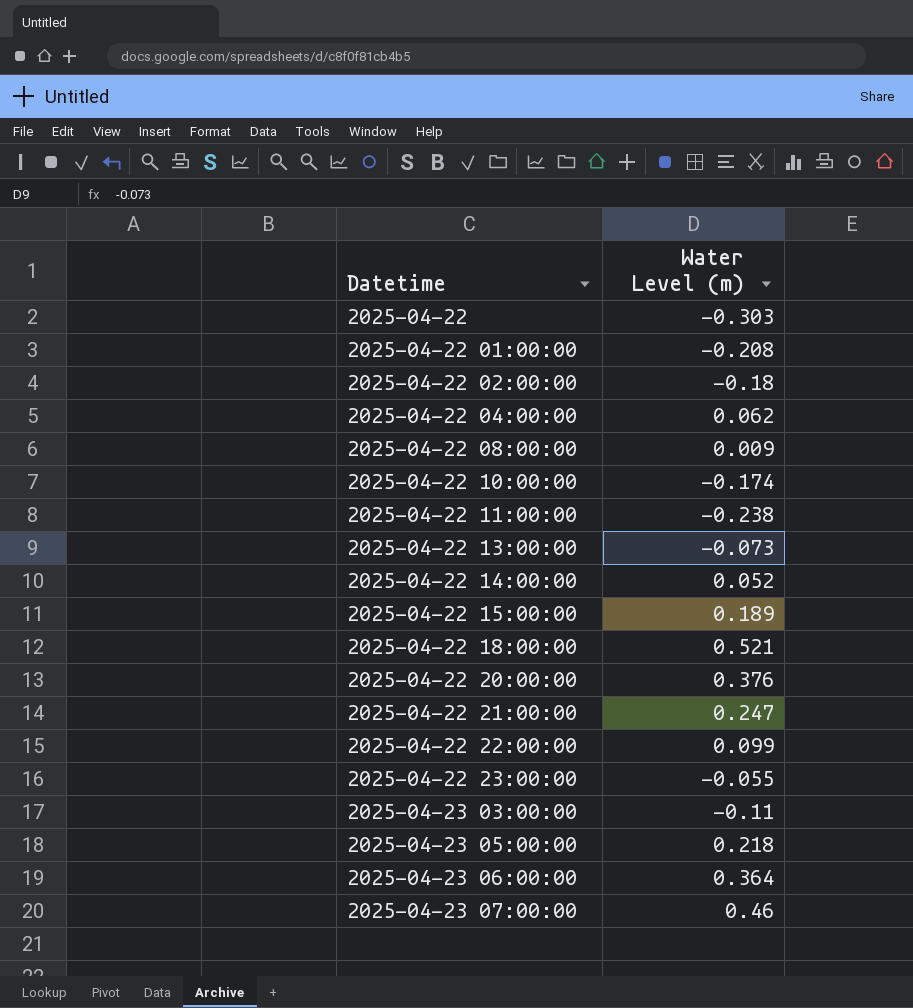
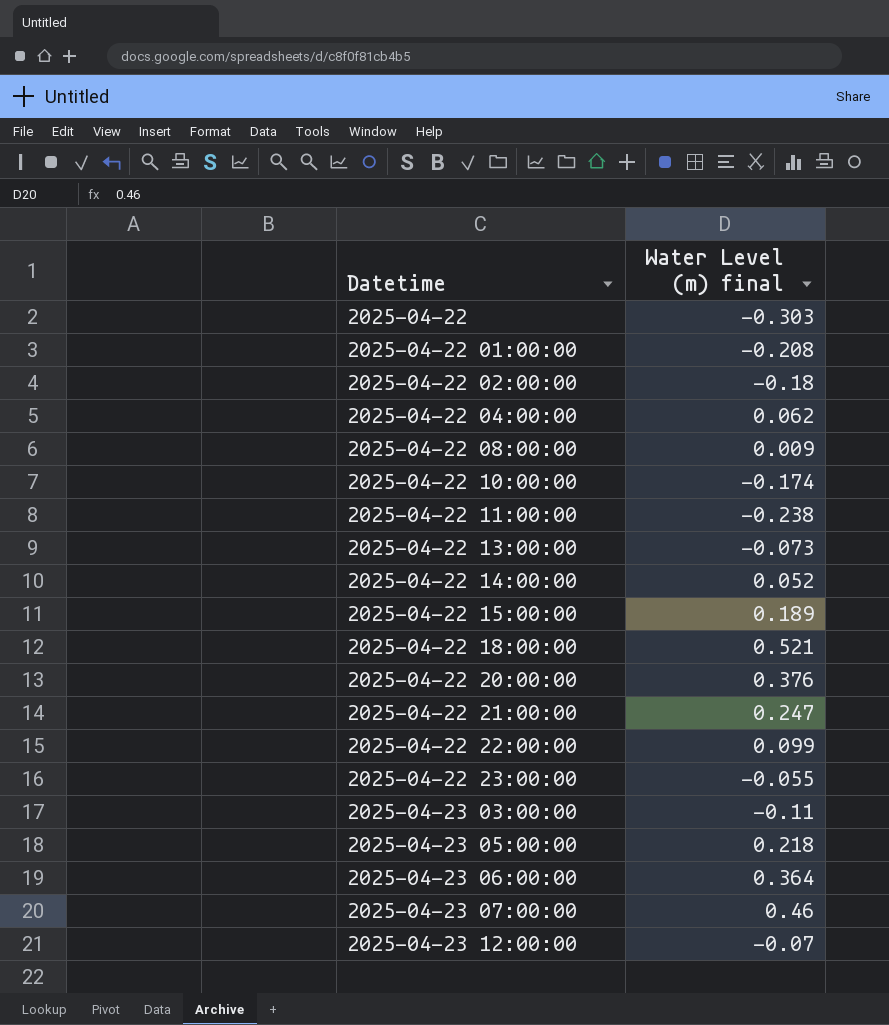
column name: Water Level (m) -> Water Level (m) final
row 2025-04-23 12:00:00: none -> -0.07

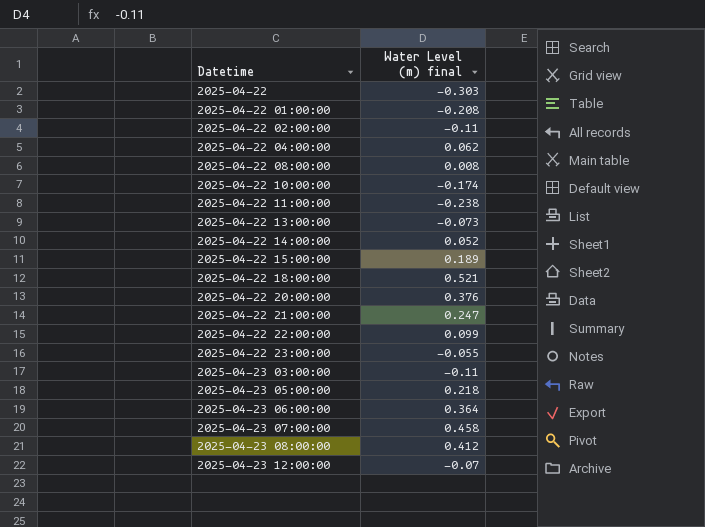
2025-04-22 02:00:00 | Water Level (m) final: -0.18 -> -0.11
2025-04-22 08:00:00 | Water Level (m) final: 0.009 -> 0.008
2025-04-23 07:00:00 | Water Level (m) final: 0.46 -> 0.458
row 2025-04-23 08:00:00: none -> 0.412

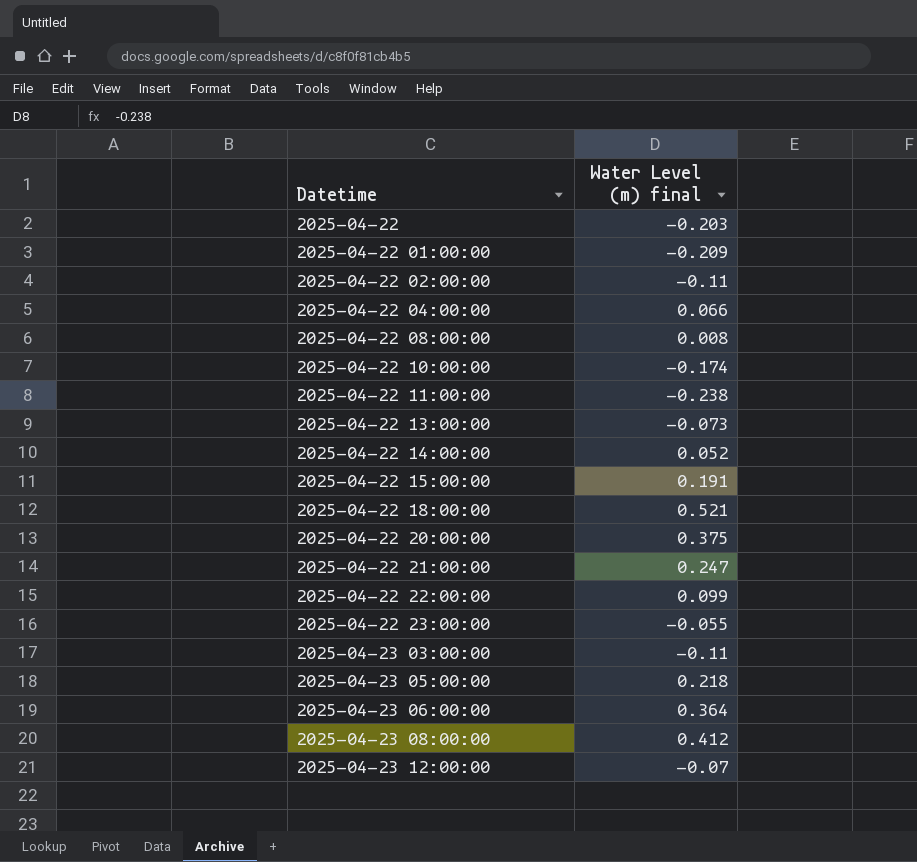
row 2025-04-23 07:00:00: 0.458 -> none
2025-04-22 | Water Level (m) final: -0.303 -> -0.203
2025-04-22 01:00:00 | Water Level (m) final: -0.208 -> -0.209
2025-04-22 04:00:00 | Water Level (m) final: 0.062 -> 0.066
2025-04-22 15:00:00 | Water Level (m) final: 0.189 -> 0.191
2025-04-22 20:00:00 | Water Level (m) final: 0.376 -> 0.375

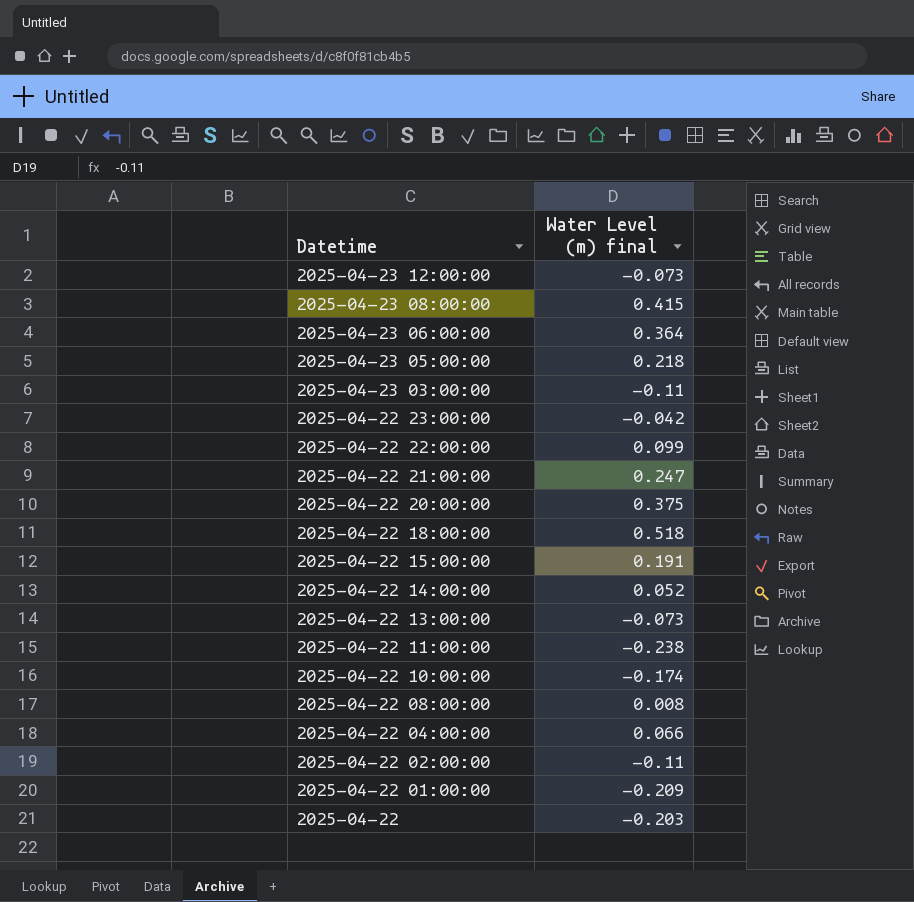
row order: Datetime ascending -> Datetime descending
2025-04-23 12:00:00 | Water Level (m) final: -0.07 -> -0.073
2025-04-23 08:00:00 | Water Level (m) final: 0.412 -> 0.415
2025-04-22 23:00:00 | Water Level (m) final: -0.055 -> -0.042
2025-04-22 18:00:00 | Water Level (m) final: 0.521 -> 0.518

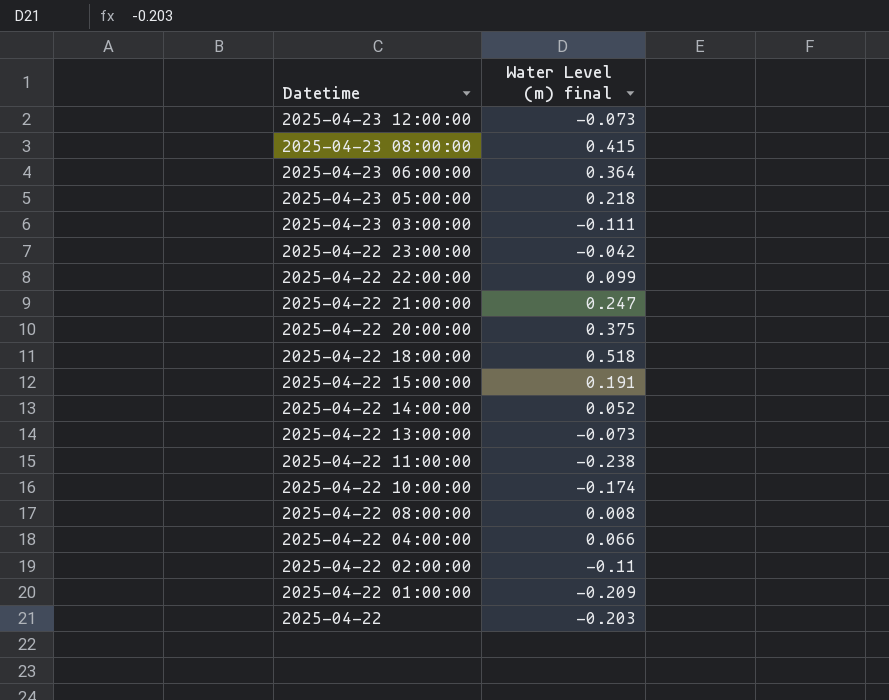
2025-04-23 03:00:00 | Water Level (m) final: -0.11 -> -0.111

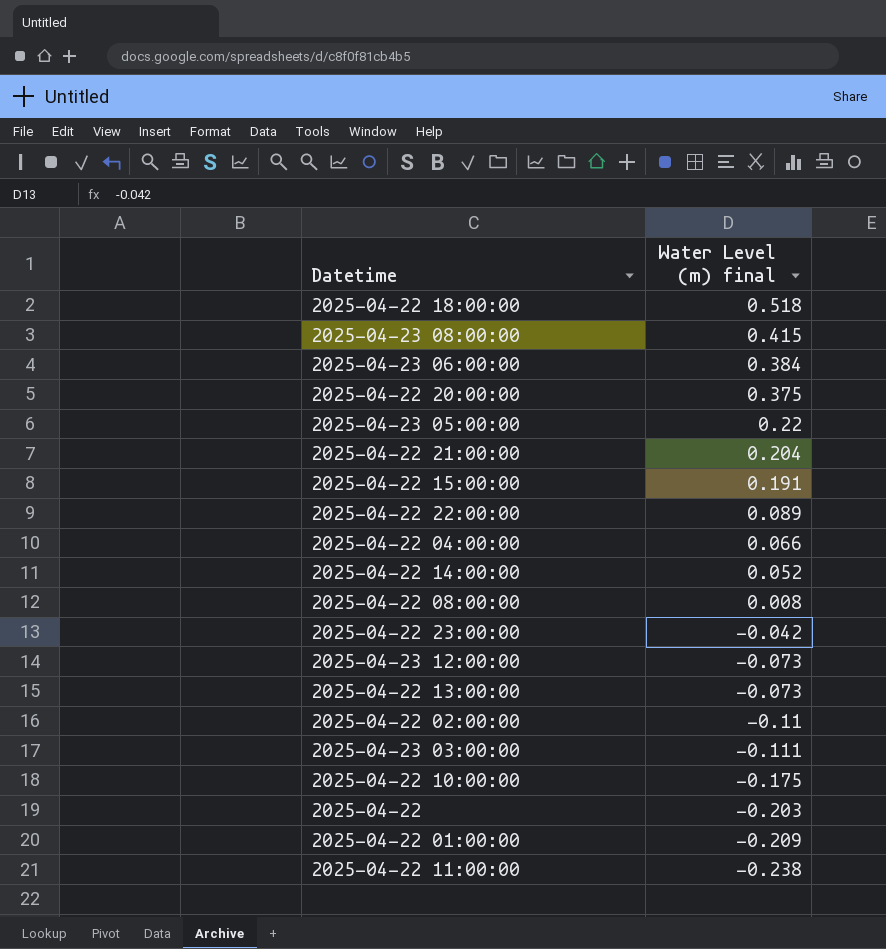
row order: Datetime descending -> Water Level (m) final descending
2025-04-23 06:00:00 | Water Level (m) final: 0.364 -> 0.384
2025-04-23 05:00:00 | Water Level (m) final: 0.218 -> 0.22
2025-04-22 21:00:00 | Water Level (m) final: 0.247 -> 0.204
2025-04-22 22:00:00 | Water Level (m) final: 0.099 -> 0.089
2025-04-22 10:00:00 | Water Level (m) final: -0.174 -> -0.175

